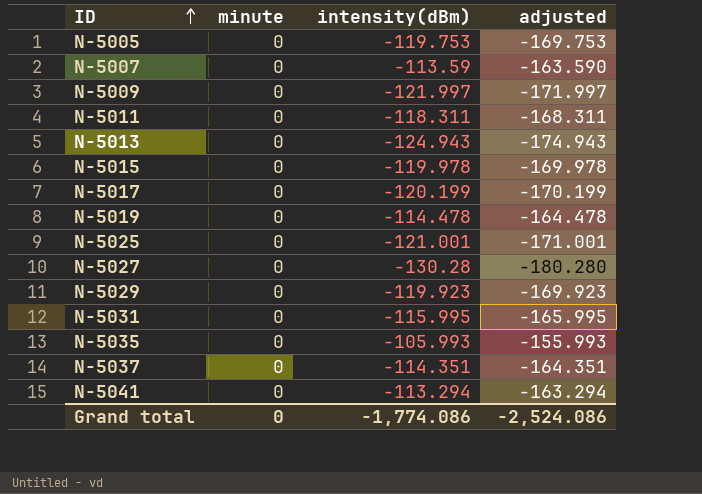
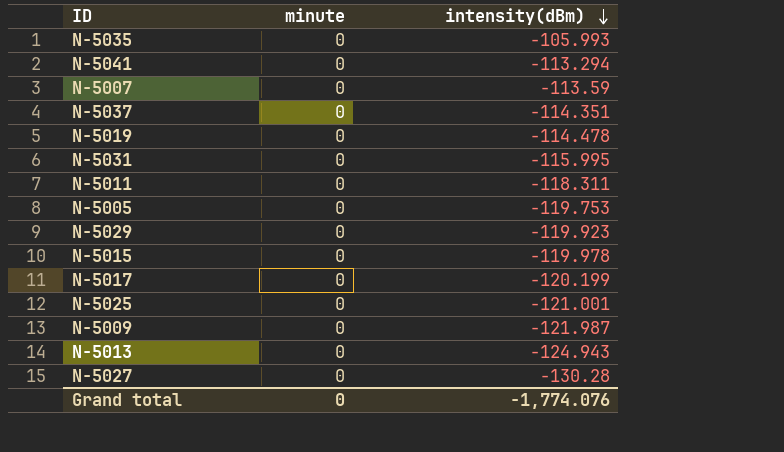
row order: ID ascending -> intensity(dBm) descending
column adjusted | formula: [intensity(dBm)] - 50 -> none
N-5009 | intensity(dBm): -121.997 -> -121.987
Grand total | intensity(dBm): -1,774.086 -> -1,774.076

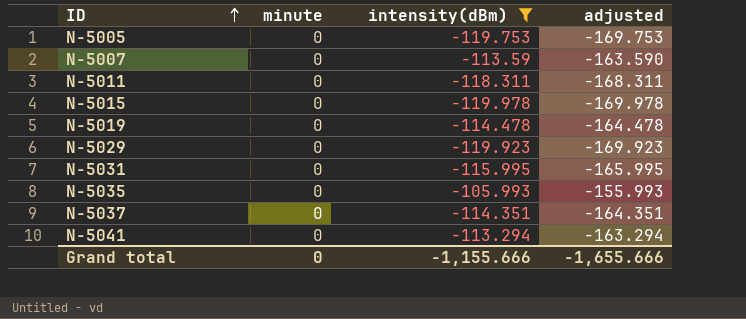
filter: none -> intensity(dBm) >= -119.978
row order: intensity(dBm) descending -> ID ascending
column adjusted | formula: none -> [intensity(dBm)] - 50
Grand total | intensity(dBm): -1,774.076 -> -1,155.666

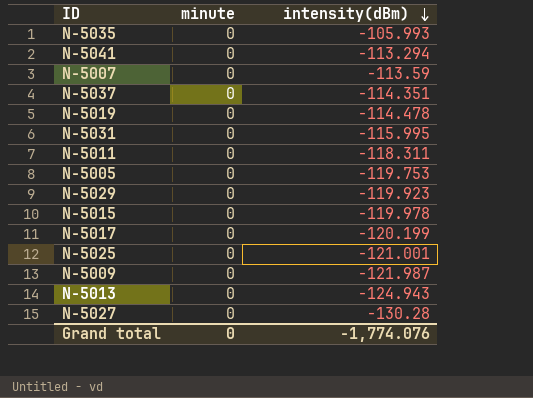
filter: intensity(dBm) >= -119.978 -> none
row order: ID ascending -> intensity(dBm) descending
column adjusted | formula: [intensity(dBm)] - 50 -> none
Grand total | intensity(dBm): -1,155.666 -> -1,774.076

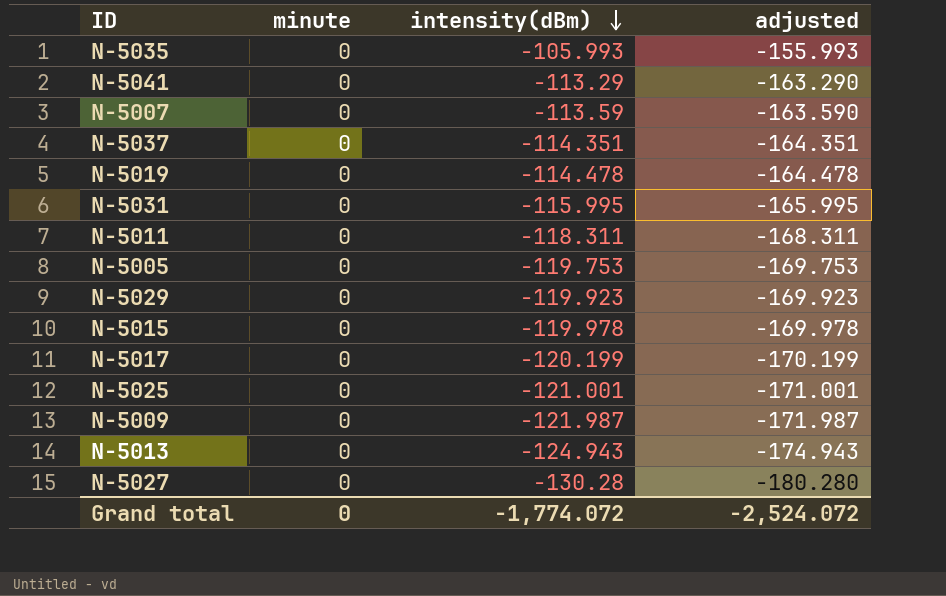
column adjusted | formula: none -> [intensity(dBm)] - 50
N-5041 | intensity(dBm): -113.294 -> -113.29
Grand total | intensity(dBm): -1,774.076 -> -1,774.072

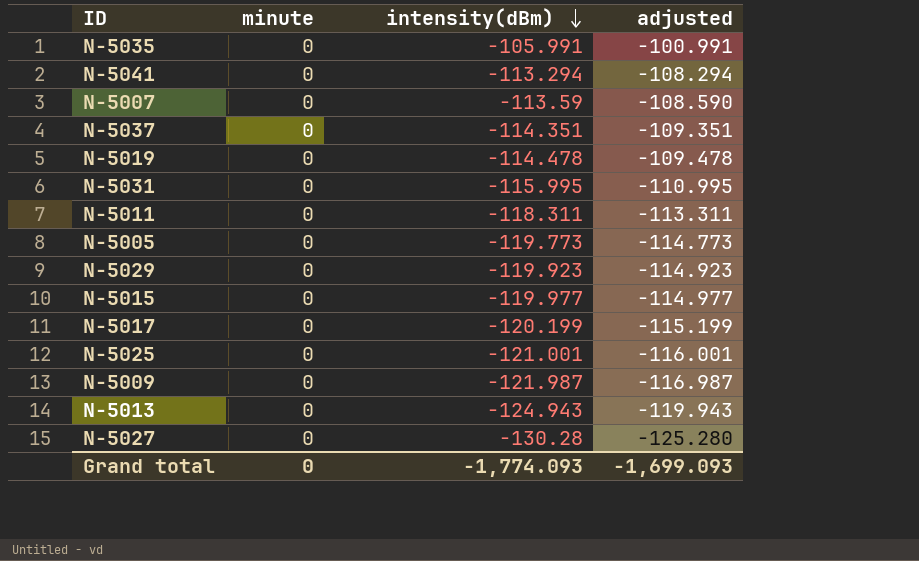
column adjusted | formula: [intensity(dBm)] - 50 -> [intensity(dBm)] + 5
N-5035 | intensity(dBm): -105.993 -> -105.991
N-5041 | intensity(dBm): -113.29 -> -113.294
N-5005 | intensity(dBm): -119.753 -> -119.773
N-5015 | intensity(dBm): -119.978 -> -119.977
Grand total | intensity(dBm): -1,774.072 -> -1,774.093
Grand total | adjusted: -2,524.072 -> -1,699.093

